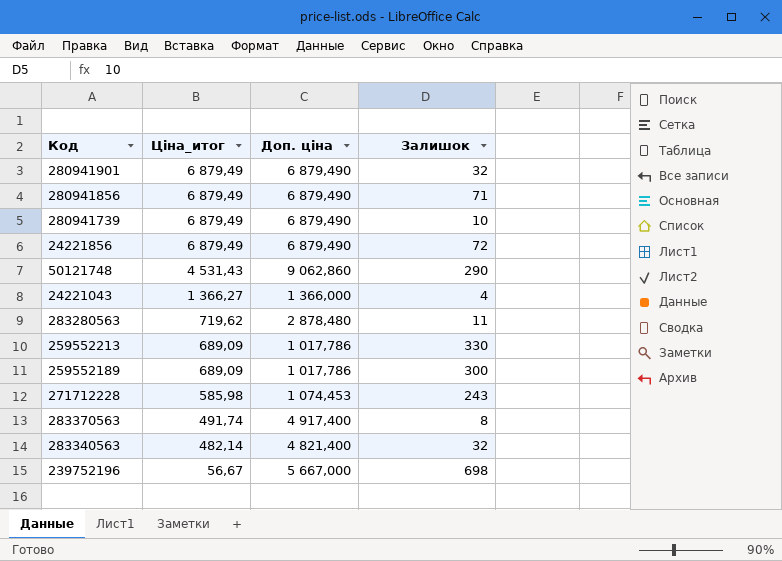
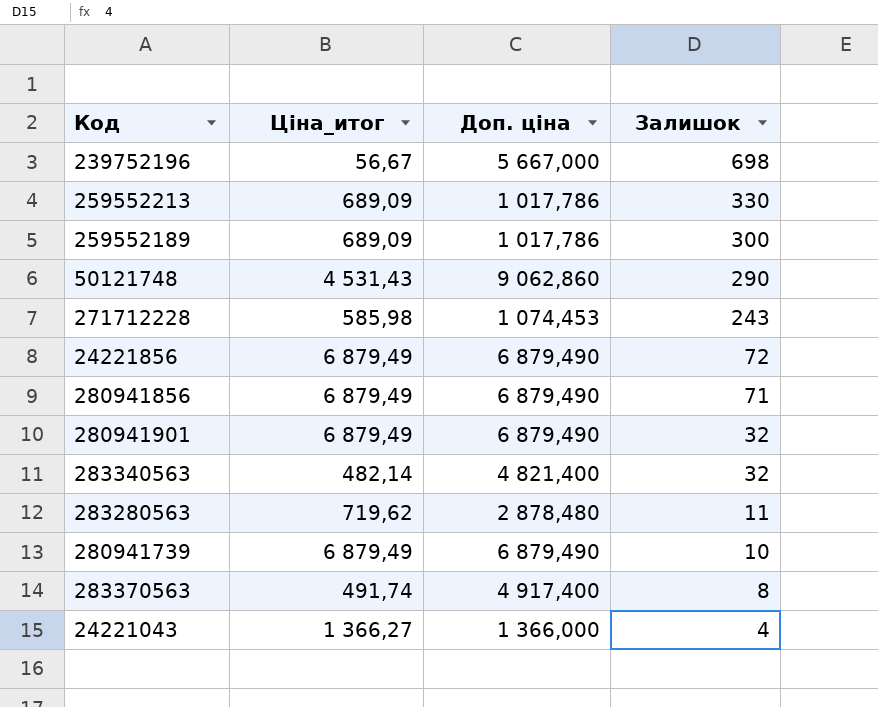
row order: Ціна_итог descending -> Залишок descending

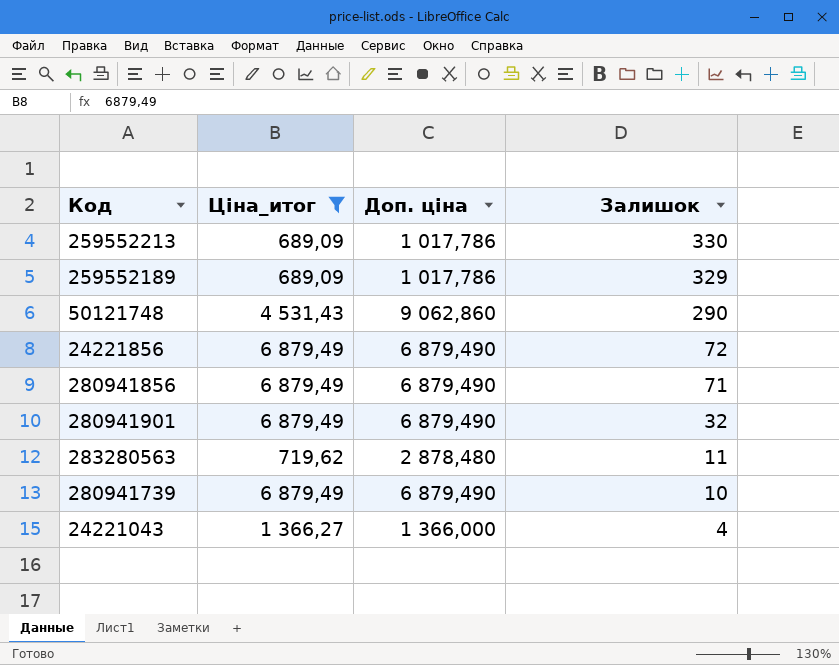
filter: none -> Ціна_итог >= 689,09
259552189 | Залишок: 300 -> 329

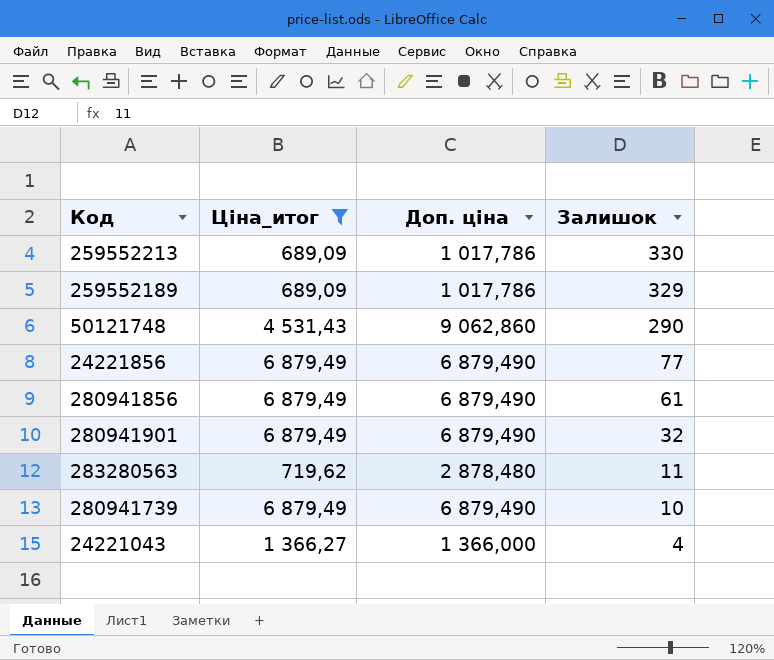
24221856 | Залишок: 72 -> 77
280941856 | Залишок: 71 -> 61

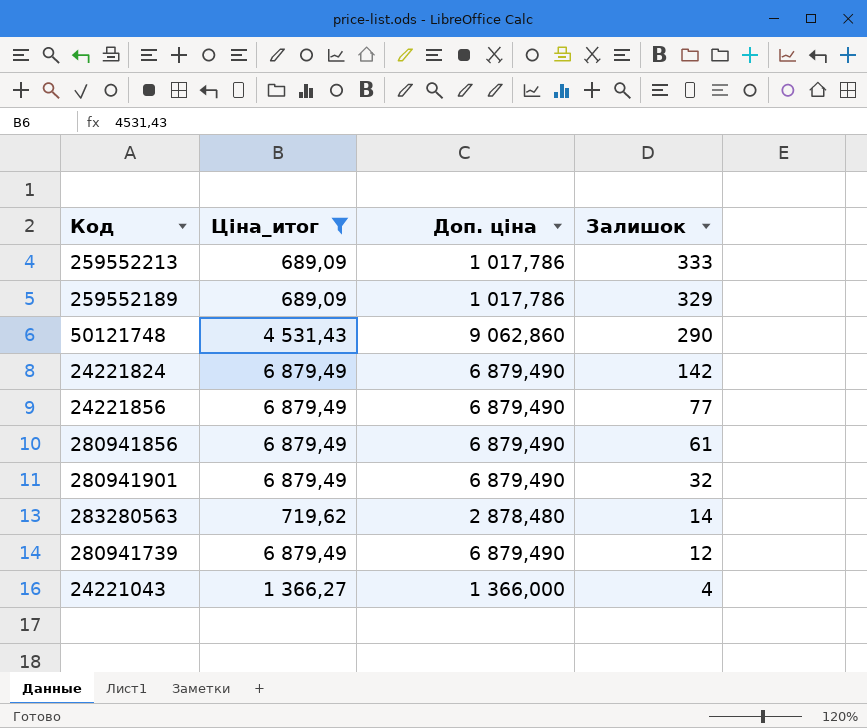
259552213 | Залишок: 330 -> 333
row 24221824: none -> 6 879,49 | 6 879,490 | 142
283280563 | Залишок: 11 -> 14
280941739 | Залишок: 10 -> 12

